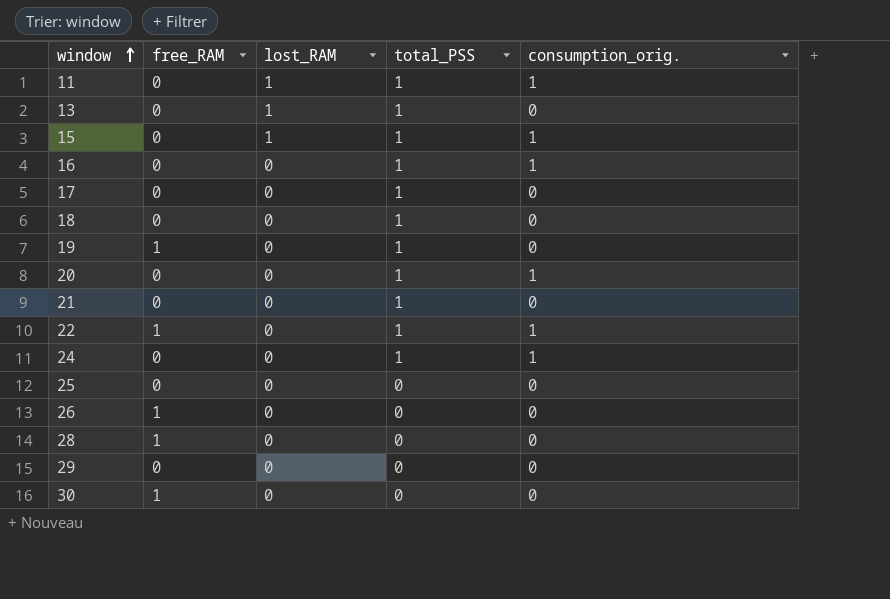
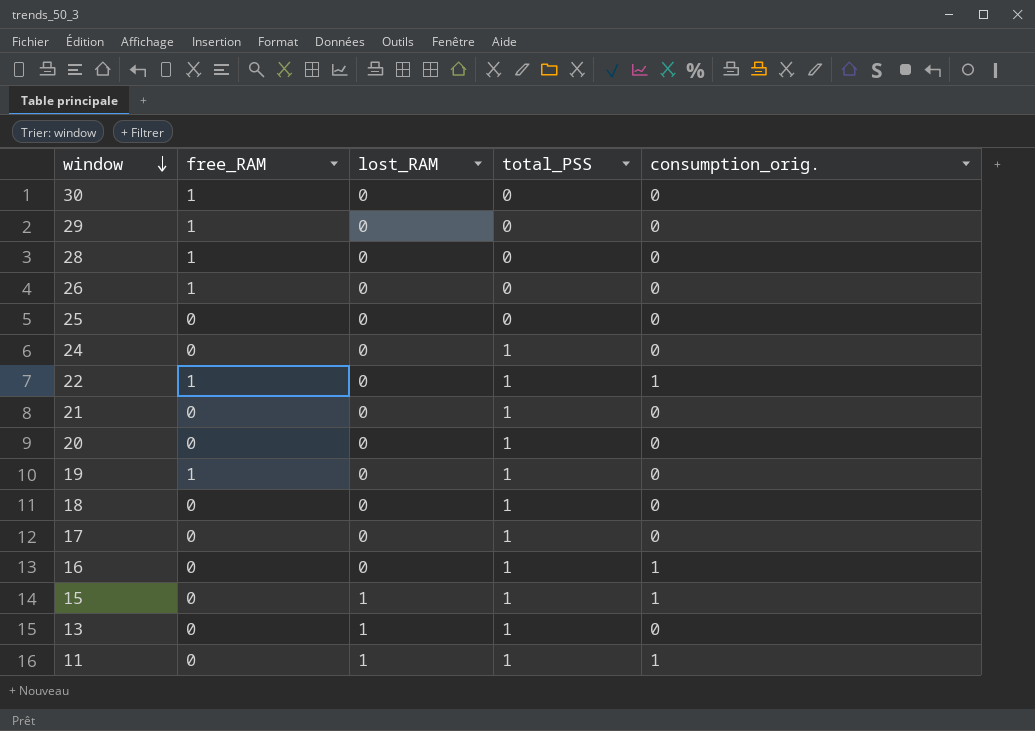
row order: window ascending -> window descending
29 | free_RAM: 0 -> 1
24 | consumption_orig.: 1 -> 0
20 | consumption_orig.: 1 -> 0

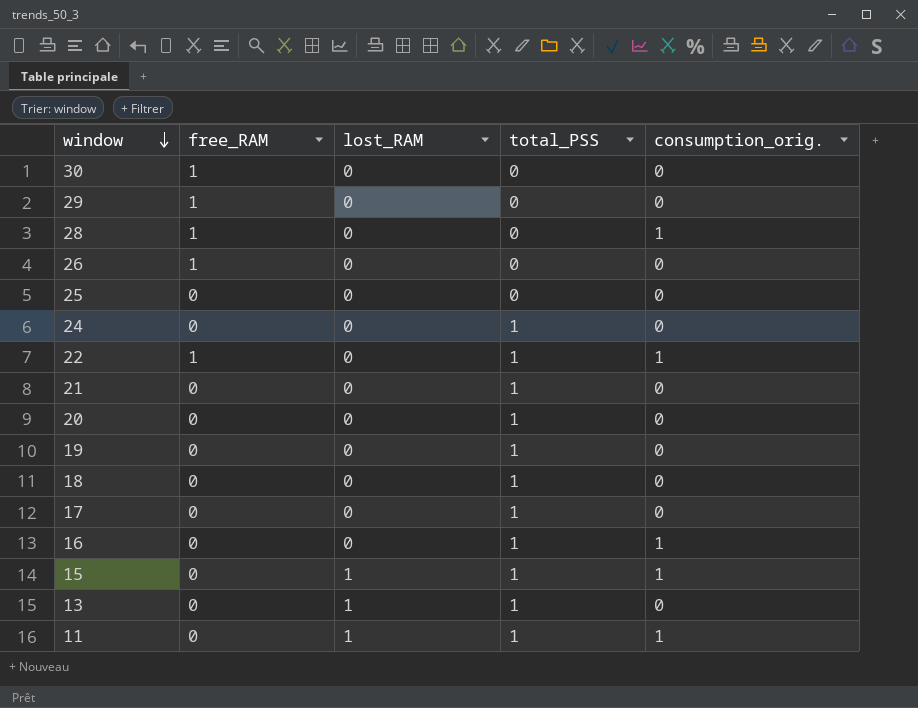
28 | consumption_orig.: 0 -> 1
19 | free_RAM: 1 -> 0

